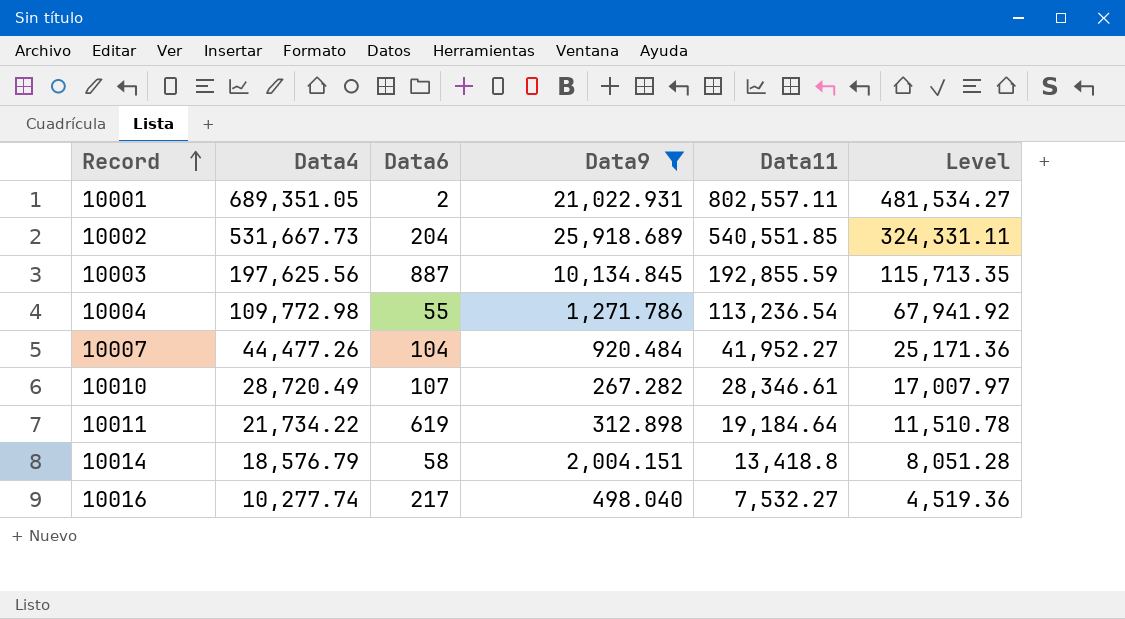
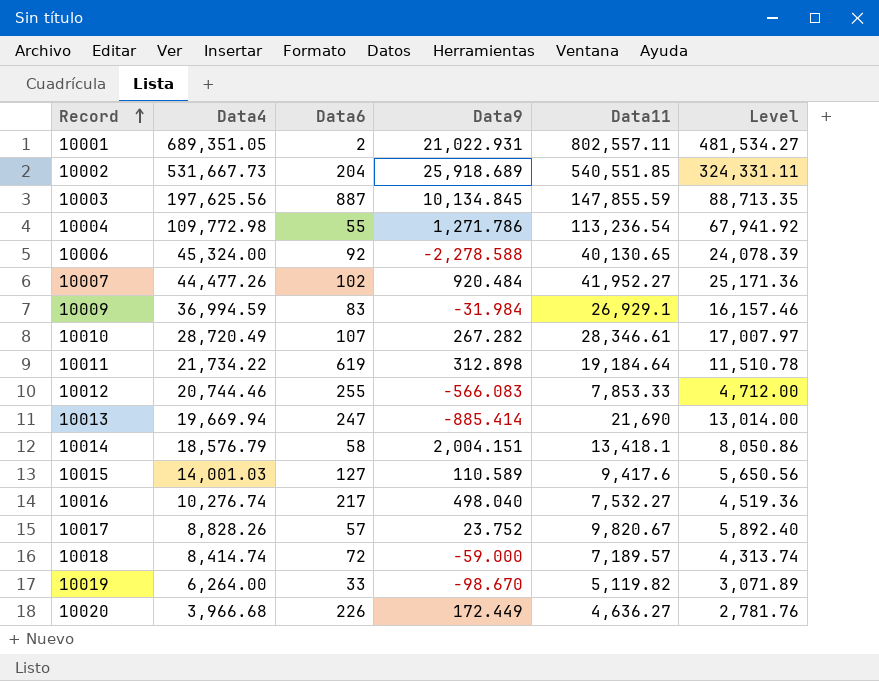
filter: Data9 >= 267.282 -> none
10003 | Data11: 192,855.59 -> 147,855.59
10003 | Level: 115,713.35 -> 88,713.35
10007 | Data6: 104 -> 102
10014 | Data11: 13,418.8 -> 13,418.1
10014 | Level: 8,051.28 -> 8,050.86
10016 | Data4: 10,277.74 -> 10,276.74

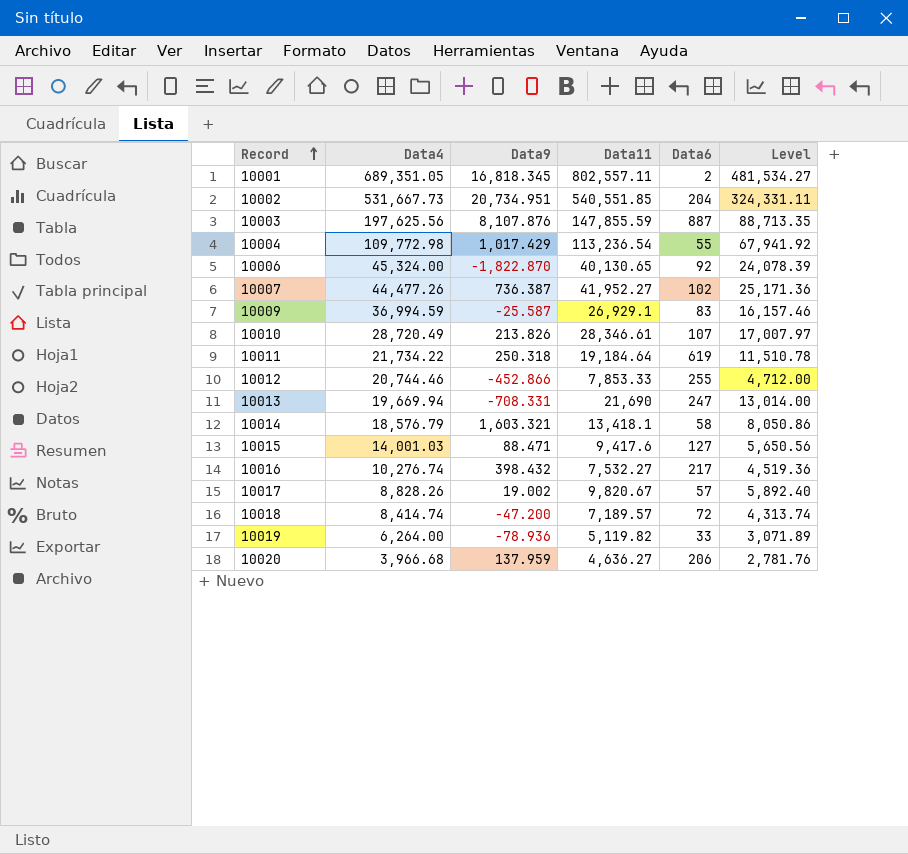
column Data6 | position: 3 -> 5
10001 | Data9: 21,022.931 -> 16,818.345
10002 | Data9: 25,918.689 -> 20,734.951
10003 | Data9: 10,134.845 -> 8,107.876
10004 | Data9: 1,271.786 -> 1,017.429
10006 | Data9: -2,278.588 -> -1,822.870
10007 | Data9: 920.484 -> 736.387
10009 | Data9: -31.984 -> -25.587
10010 | Data9: 267.282 -> 213.826
10011 | Data9: 312.898 -> 250.318
10012 | Data9: -566.083 -> -452.866
10013 | Data9: -885.414 -> -708.331
10014 | Data9: 2,004.151 -> 1,603.321
10015 | Data9: 110.589 -> 88.471
10016 | Data9: 498.040 -> 398.432
10017 | Data9: 23.752 -> 19.002
10018 | Data9: -59.000 -> -47.200
10019 | Data9: -98.670 -> -78.936
10020 | Data9: 172.449 -> 137.959
10020 | Data6: 226 -> 206

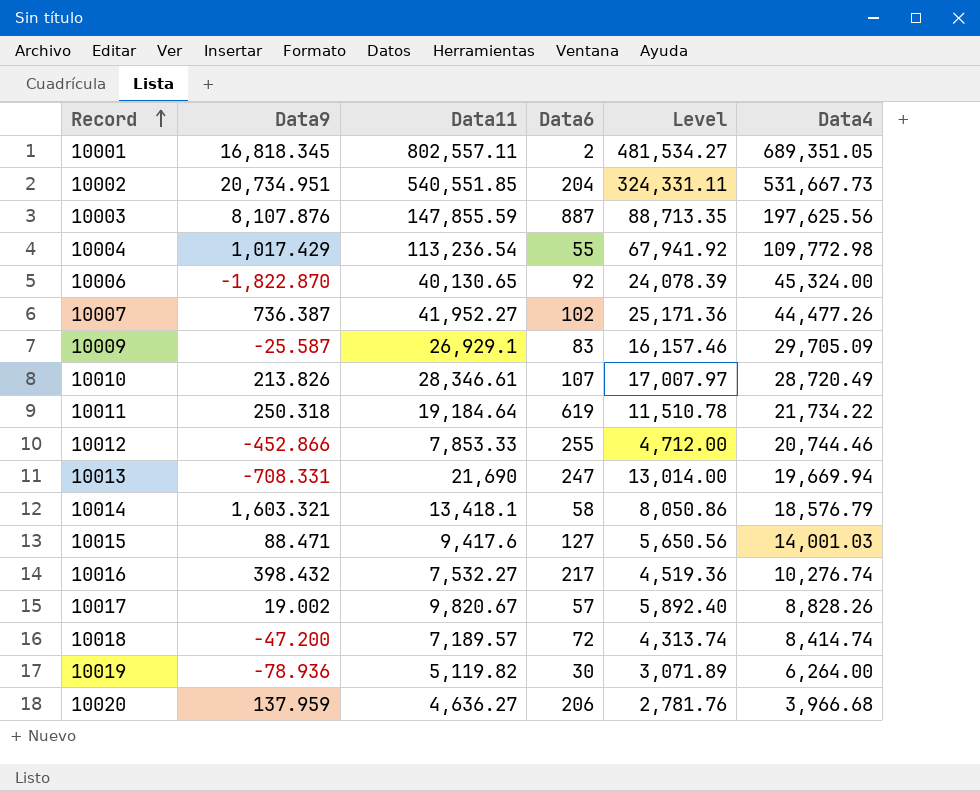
column Data4 | position: 2 -> 6
10009 | Data4: 36,994.59 -> 29,705.09
10019 | Data6: 33 -> 30

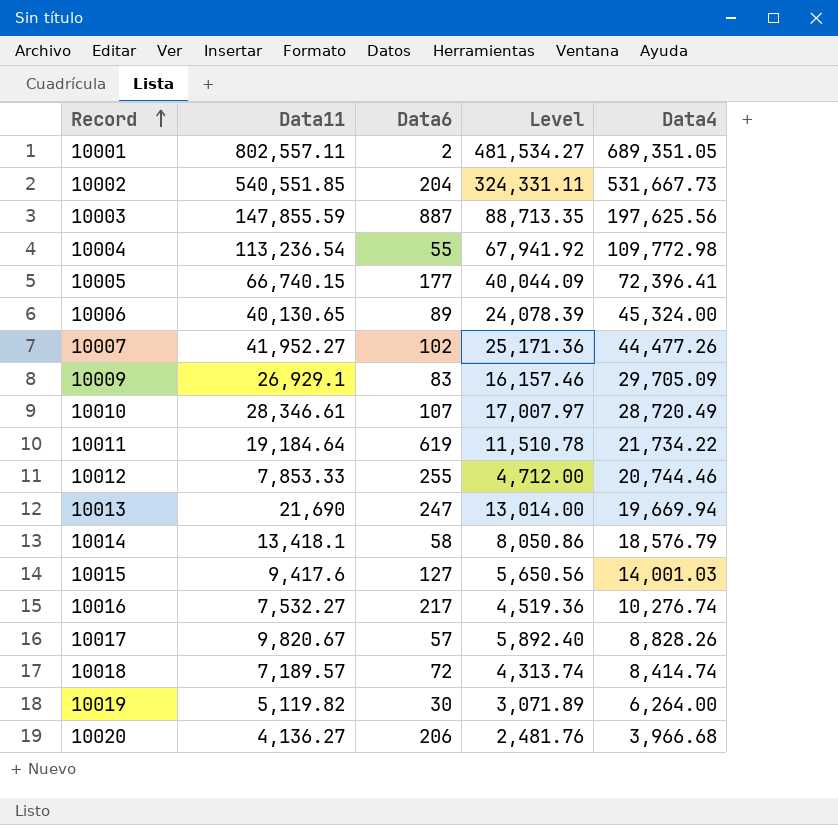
column Data9 | position: 2 -> none
row 10005: none -> 66,740.15 | 177 | 40,044.09 | 72,396.41
10006 | Data6: 92 -> 89
10020 | Data11: 4,636.27 -> 4,136.27
10020 | Level: 2,781.76 -> 2,481.76

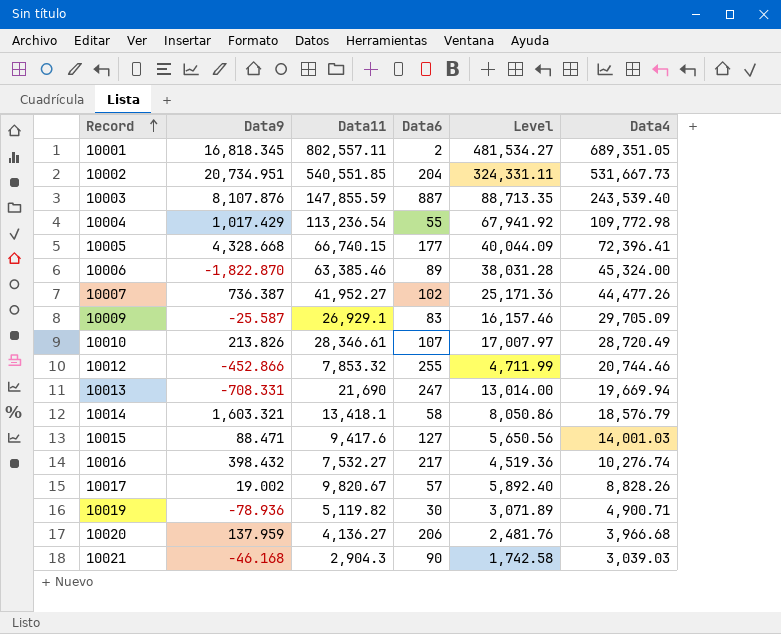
column Data9 | position: none -> 2
row 10011: 19,184.64 | 619 | 11,510.78 | 21,734.22 -> none
row 10018: 7,189.57 | 72 | 4,313.74 | 8,414.74 -> none
10003 | Data4: 197,625.56 -> 243,539.40
10006 | Data11: 40,130.65 -> 63,385.46
10006 | Level: 24,078.39 -> 38,031.28
10012 | Data11: 7,853.33 -> 7,853.32
10012 | Level: 4,712.00 -> 4,711.99
10019 | Data4: 6,264.00 -> 4,900.71
row 10021: none -> -46.168 | 2,904.3 | 90 | 1,742.58 | 3,039.03

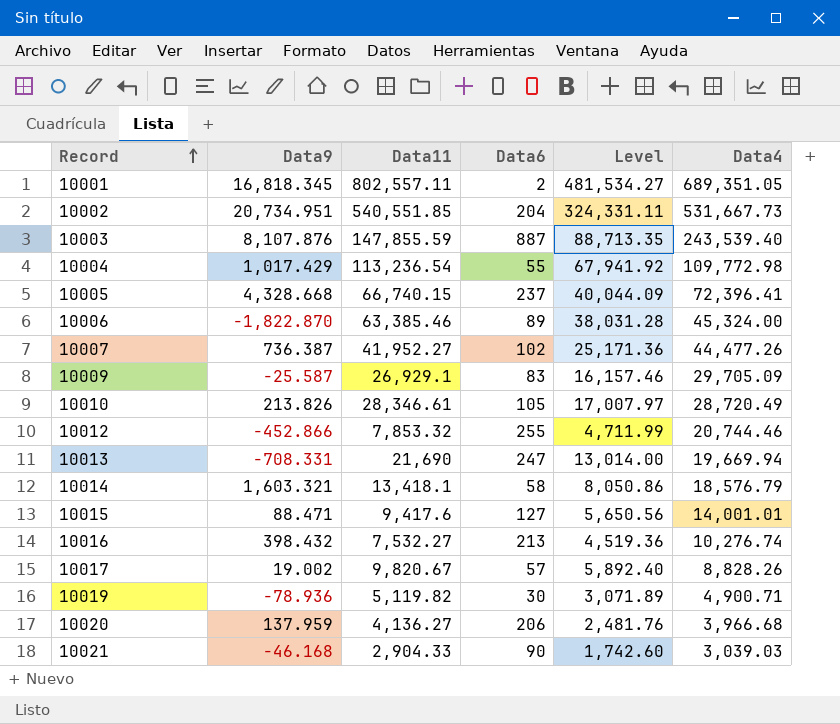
10005 | Data6: 177 -> 237
10010 | Data6: 107 -> 105
10015 | Data4: 14,001.03 -> 14,001.01
10016 | Data6: 217 -> 213
10021 | Data11: 2,904.3 -> 2,904.33
10021 | Level: 1,742.58 -> 1,742.60

